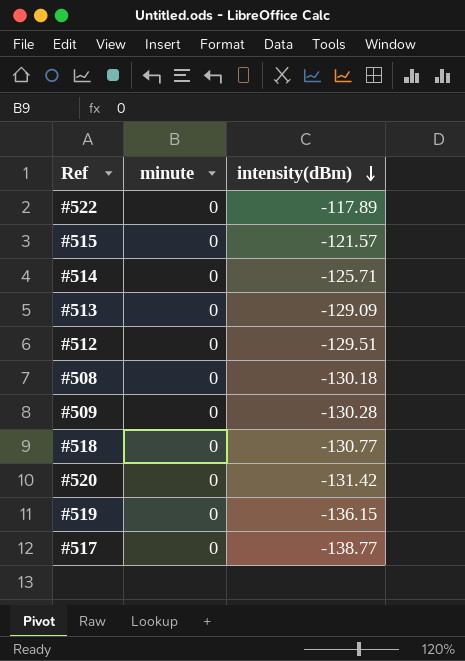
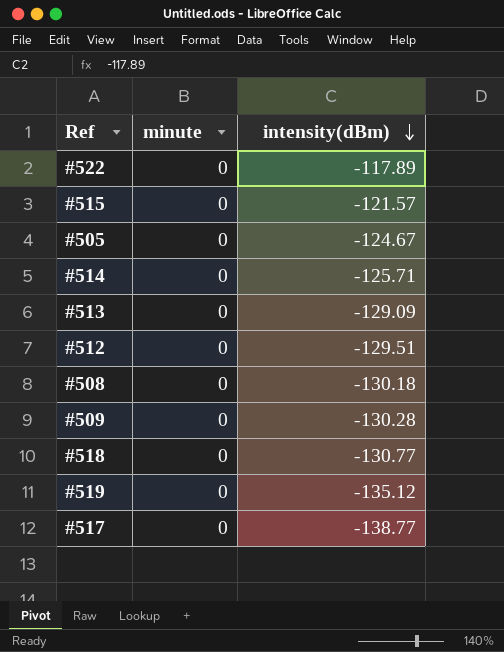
row #520: 0 | -131.42 -> none
row #505: none -> 0 | -124.67
#519 | intensity(dBm): -136.15 -> -135.12

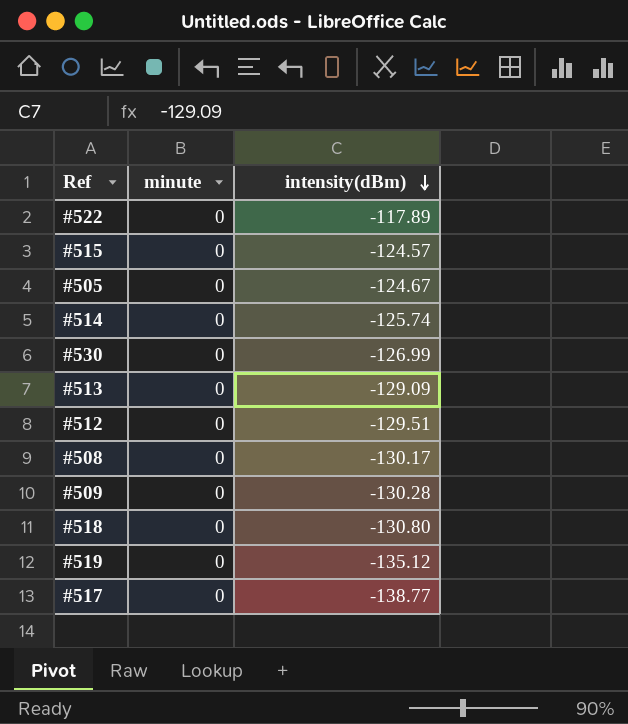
#515 | intensity(dBm): -121.57 -> -124.57
#514 | intensity(dBm): -125.71 -> -125.74
row #530: none -> 0 | -126.99
#508 | intensity(dBm): -130.18 -> -130.17
#518 | intensity(dBm): -130.77 -> -130.80

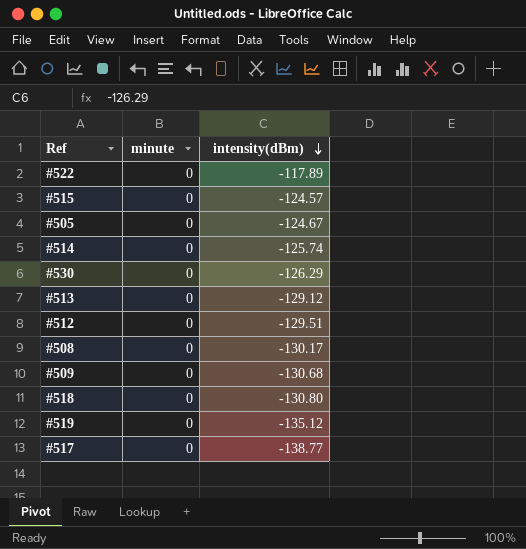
#530 | intensity(dBm): -126.99 -> -126.29
#513 | intensity(dBm): -129.09 -> -129.12
#509 | intensity(dBm): -130.28 -> -130.68

